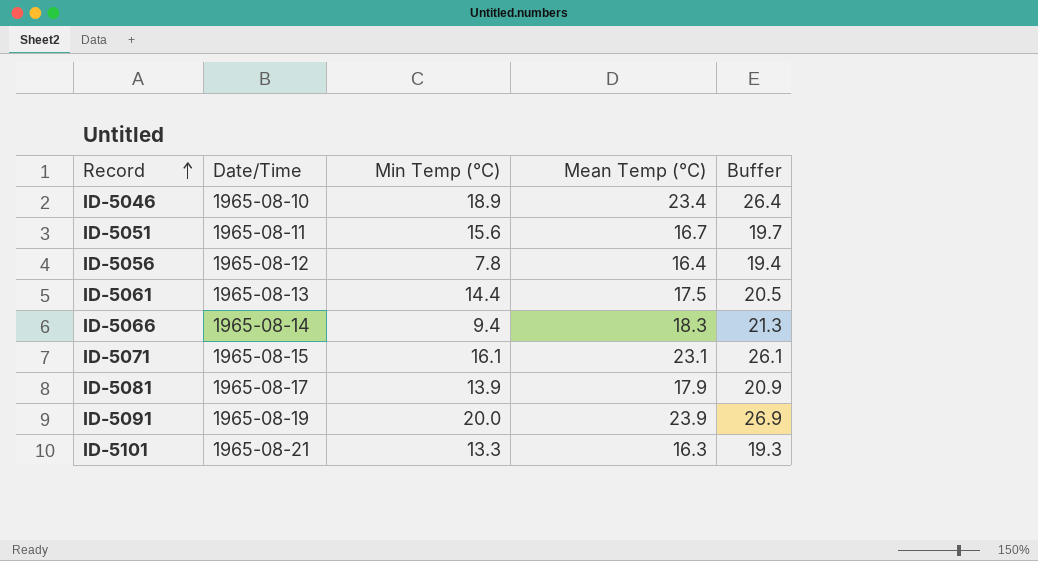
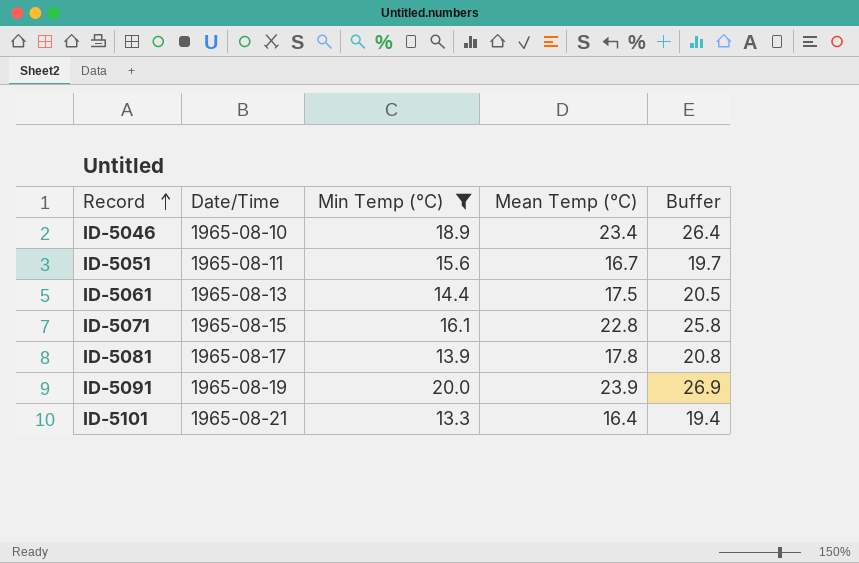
filter: none -> Min Temp (°C) >= 13.3
ID-5071 | Mean Temp (°C): 23.1 -> 22.8
ID-5071 | Buffer: 26.1 -> 25.8
ID-5081 | Mean Temp (°C): 17.9 -> 17.8
ID-5081 | Buffer: 20.9 -> 20.8
ID-5101 | Mean Temp (°C): 16.3 -> 16.4
ID-5101 | Buffer: 19.3 -> 19.4

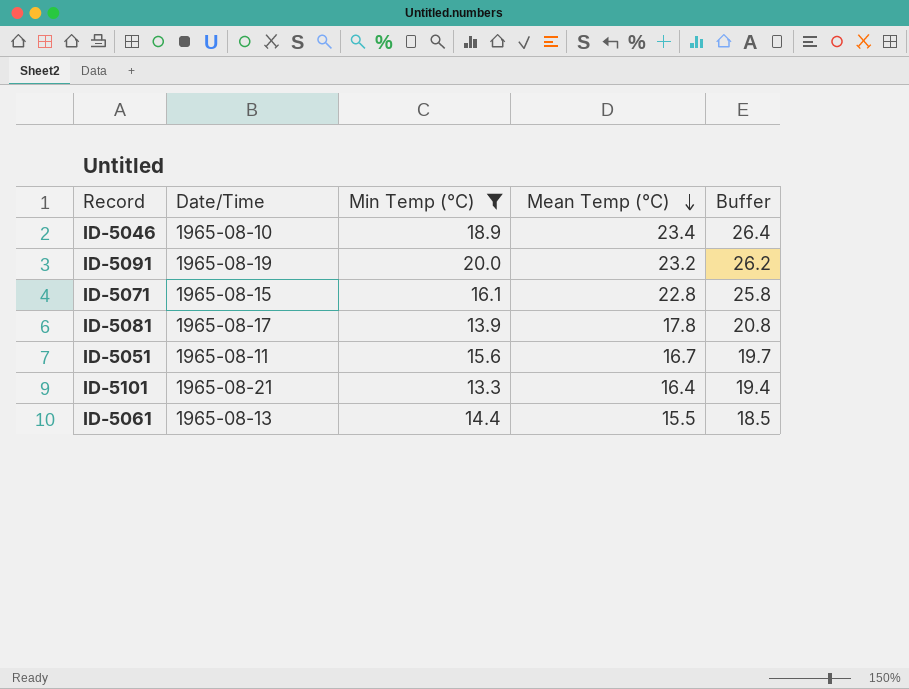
row order: Record ascending -> Mean Temp (°C) descending
ID-5091 | Mean Temp (°C): 23.9 -> 23.2
ID-5091 | Buffer: 26.9 -> 26.2
ID-5061 | Mean Temp (°C): 17.5 -> 15.5
ID-5061 | Buffer: 20.5 -> 18.5

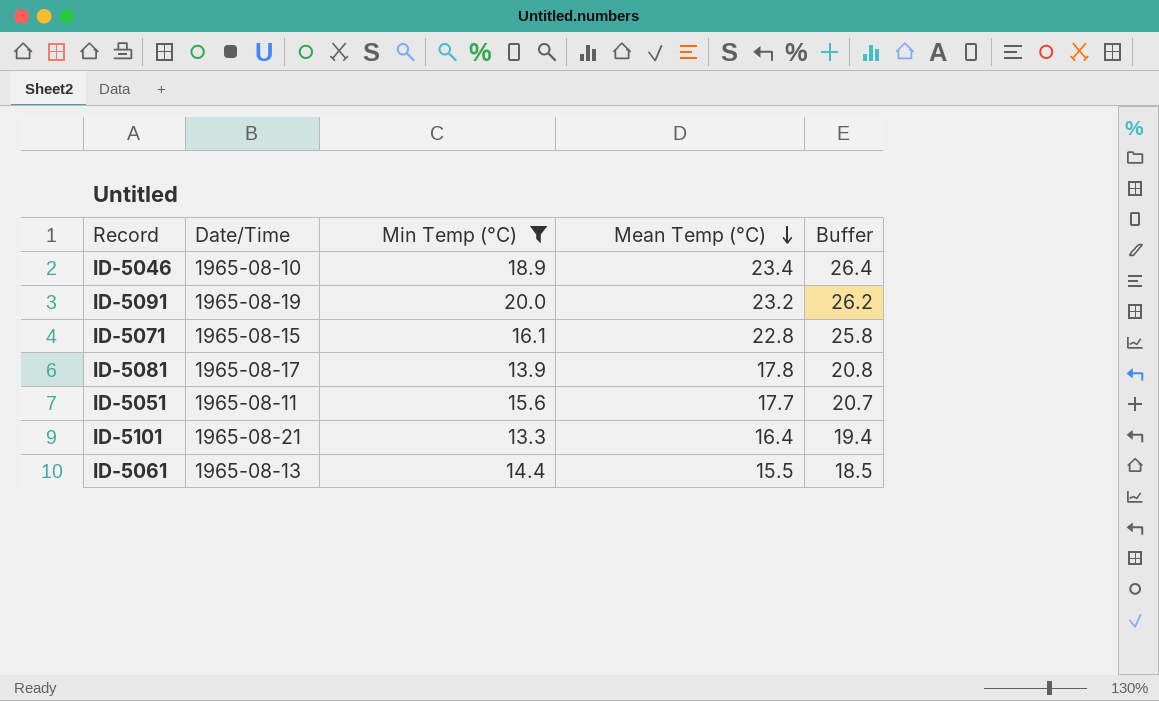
ID-5051 | Mean Temp (°C): 16.7 -> 17.7
ID-5051 | Buffer: 19.7 -> 20.7

